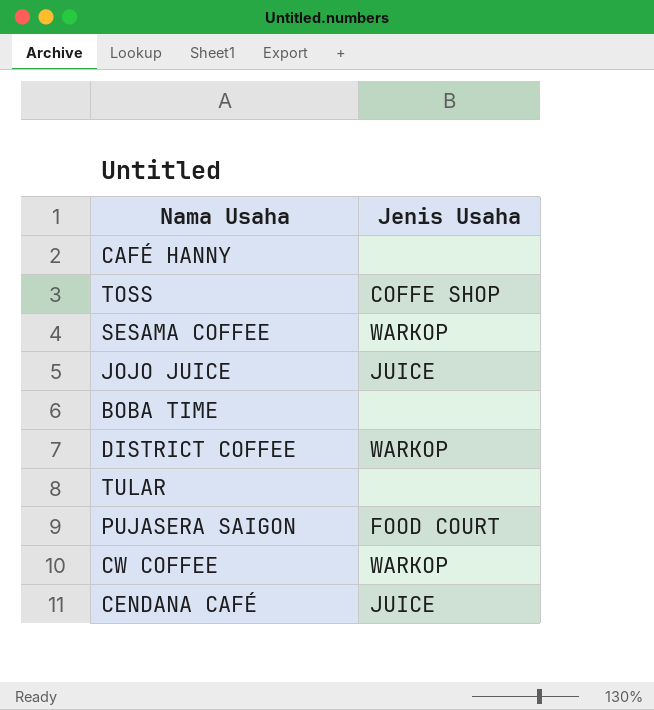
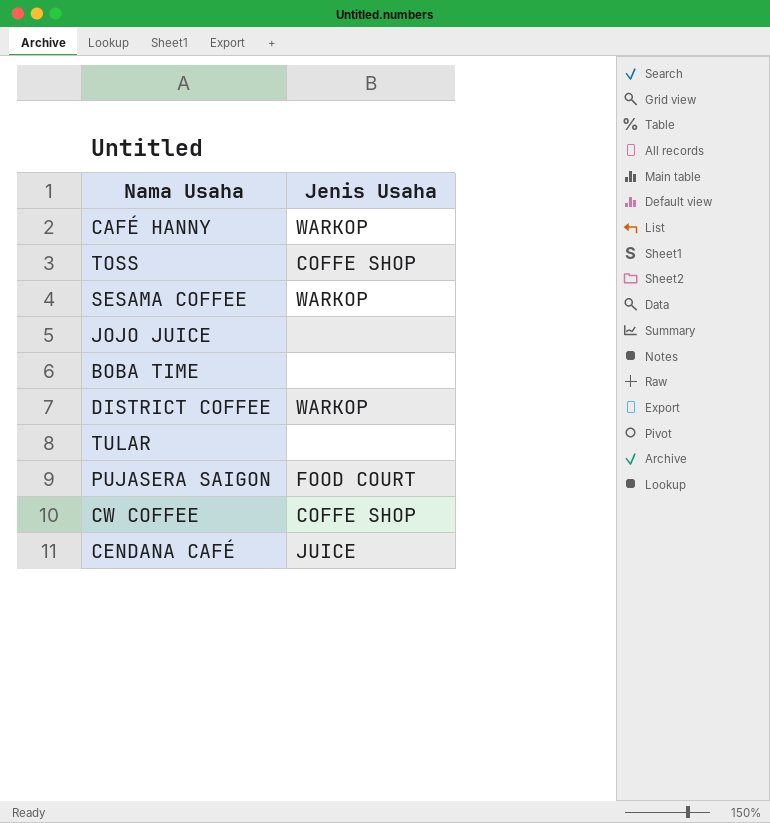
CAFÉ HANNY | Jenis Usaha: none -> WARKOP
JOJO JUICE | Jenis Usaha: JUICE -> none
CW COFFEE | Jenis Usaha: WARKOP -> COFFE SHOP

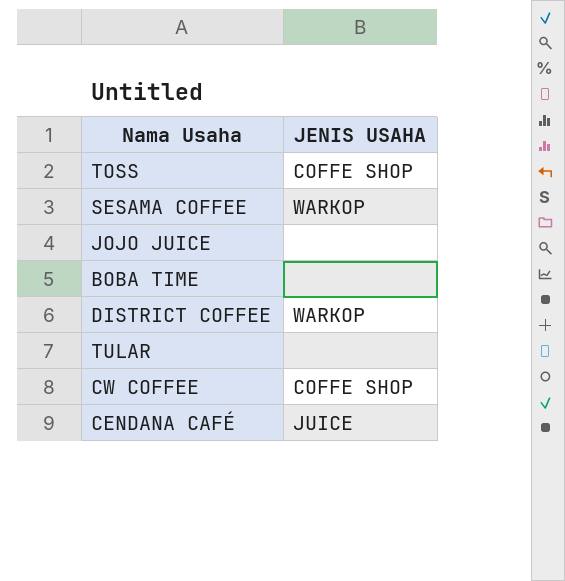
column name: Jenis Usaha -> JENIS USAHA
row CAFÉ HANNY: WARKOP -> none
row PUJASERA SAIGON: FOOD COURT -> none

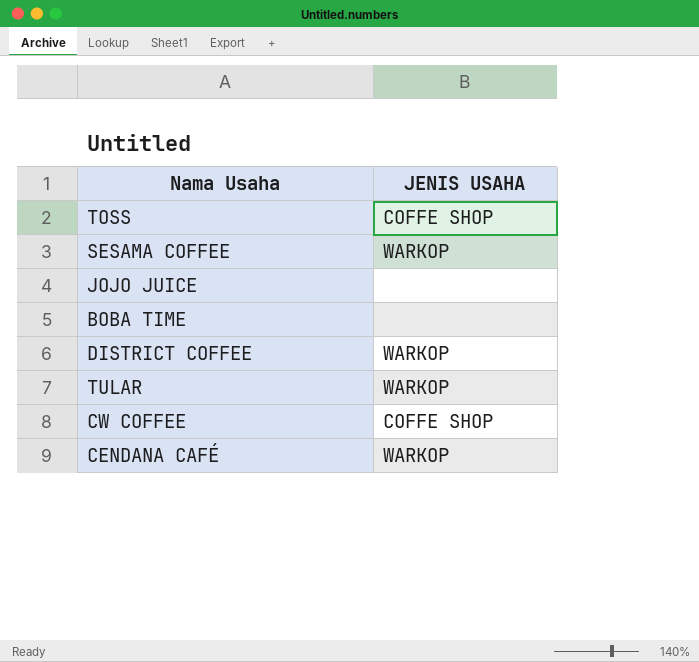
TULAR | JENIS USAHA: none -> WARKOP
CENDANA CAFÉ | JENIS USAHA: JUICE -> WARKOP

